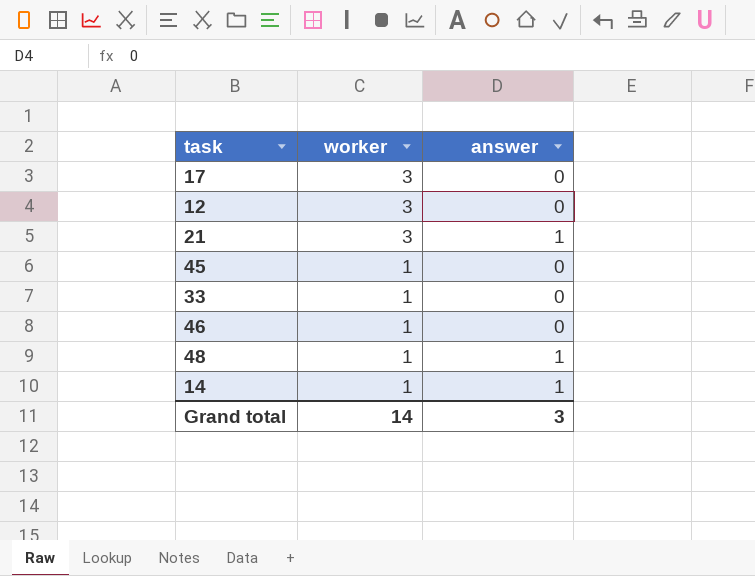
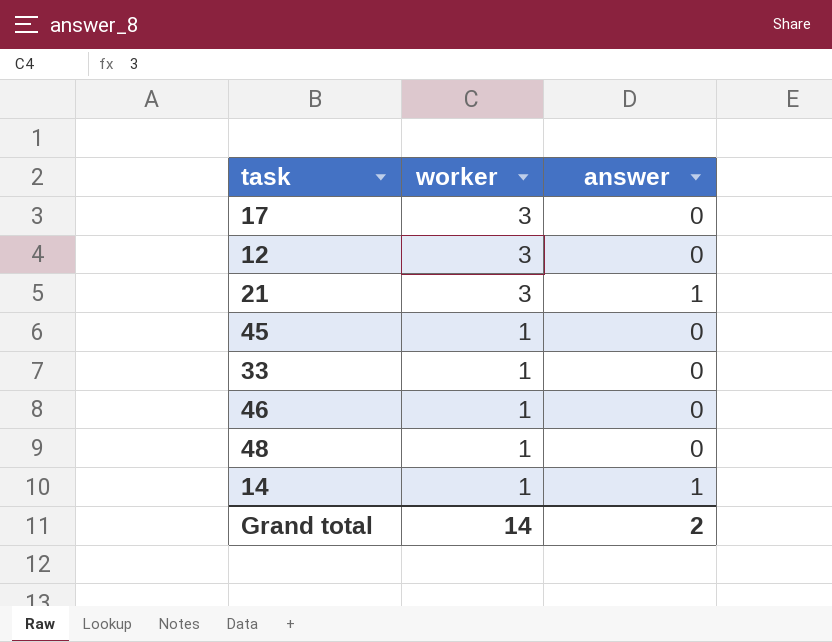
48 | answer: 1 -> 0
Grand total | answer: 3 -> 2

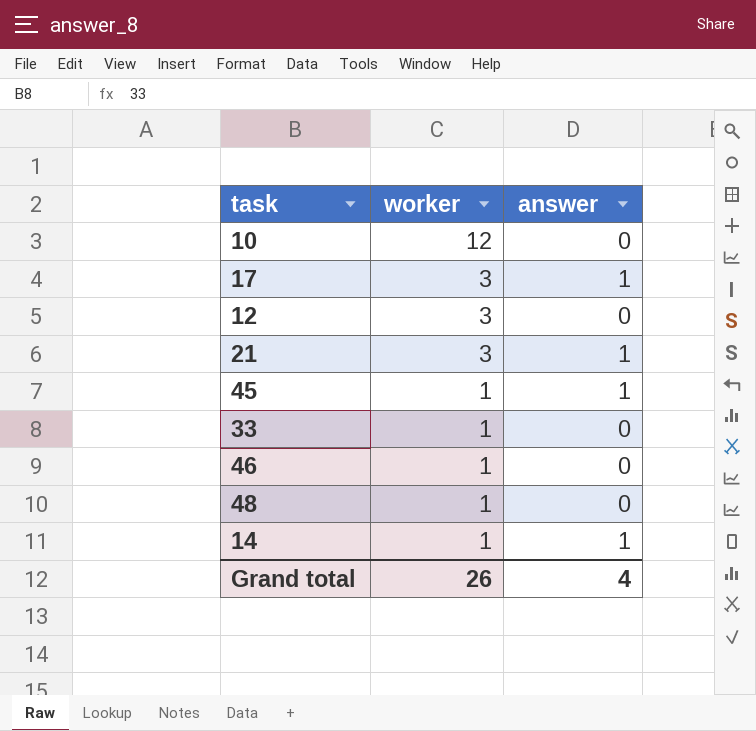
row 10: none -> 12 | 0
17 | answer: 0 -> 1
45 | answer: 0 -> 1
Grand total | worker: 14 -> 26
Grand total | answer: 2 -> 4

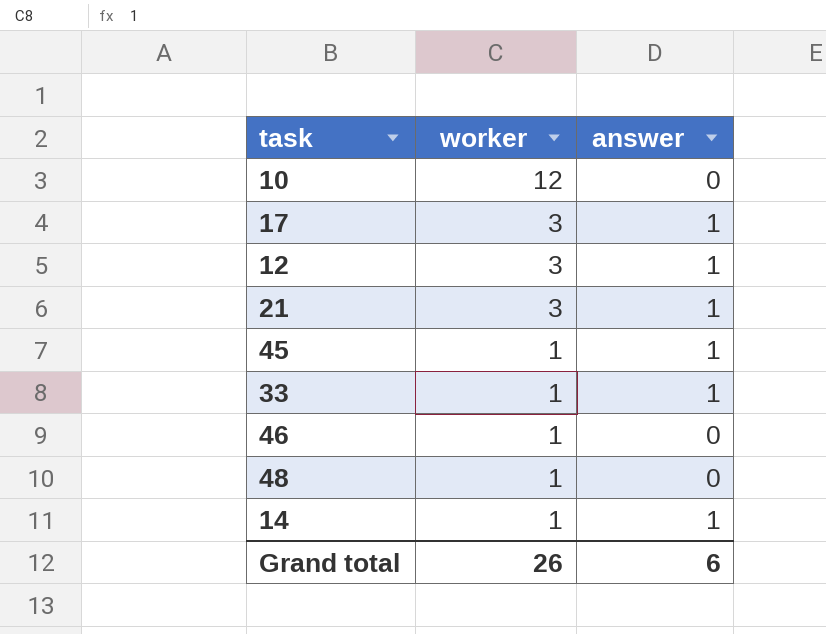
12 | answer: 0 -> 1
33 | answer: 0 -> 1
Grand total | answer: 4 -> 6

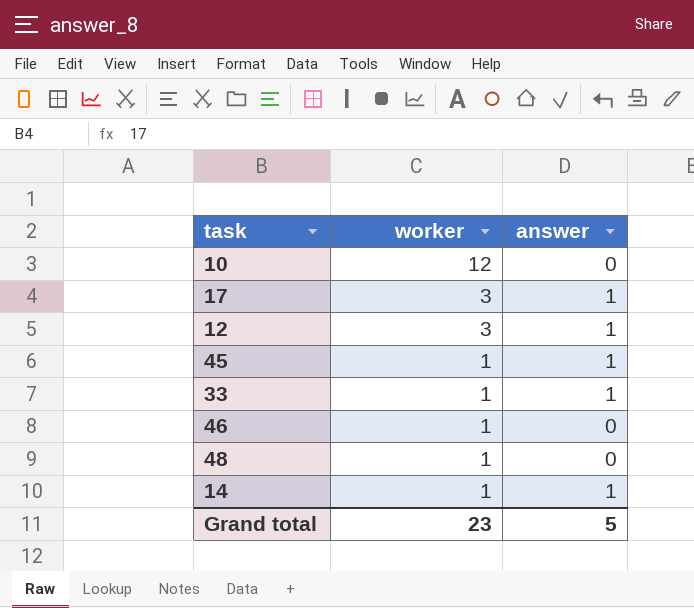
row 21: 3 | 1 -> none
Grand total | worker: 26 -> 23
Grand total | answer: 6 -> 5

